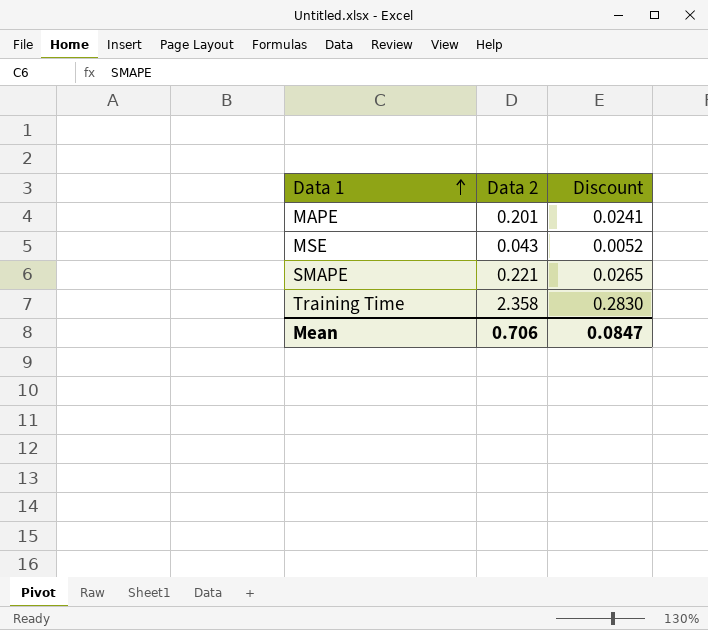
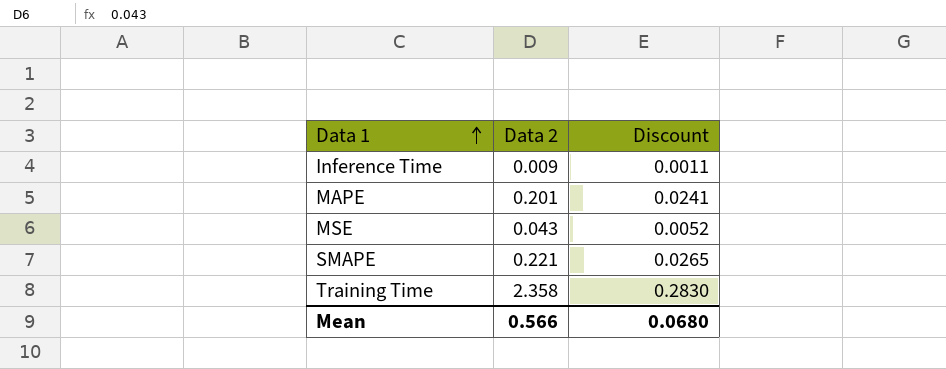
row Inference Time: none -> 0.009 | 0.0011
Mean | Data 2: 0.706 -> 0.566
Mean | Discount: 0.0847 -> 0.0680

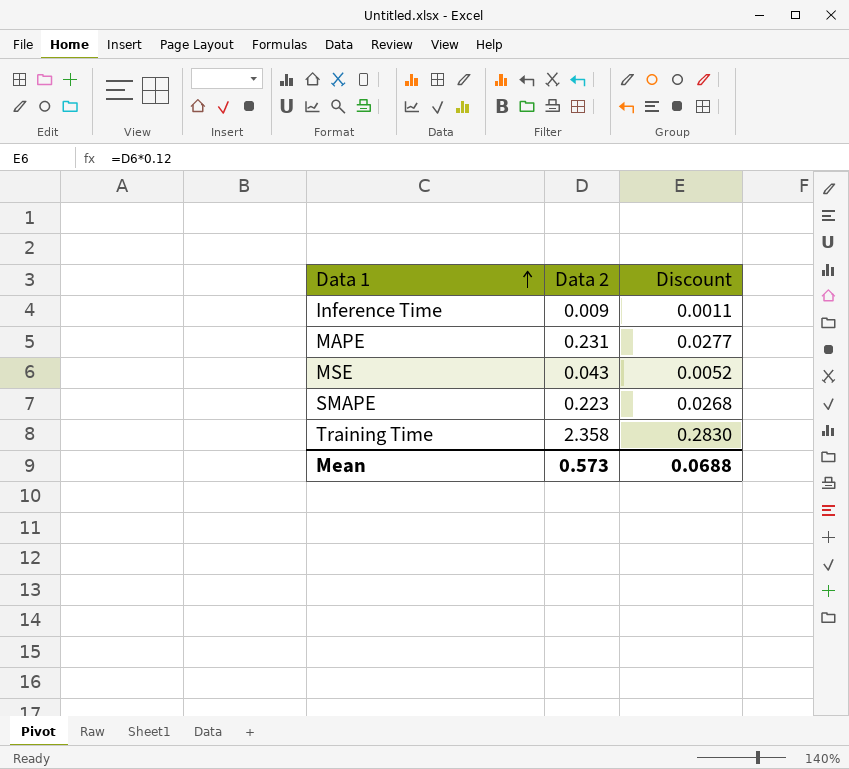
MAPE | Data 2: 0.201 -> 0.231
MAPE | Discount: 0.0241 -> 0.0277
SMAPE | Data 2: 0.221 -> 0.223
SMAPE | Discount: 0.0265 -> 0.0268
Mean | Data 2: 0.566 -> 0.573
Mean | Discount: 0.0680 -> 0.0688

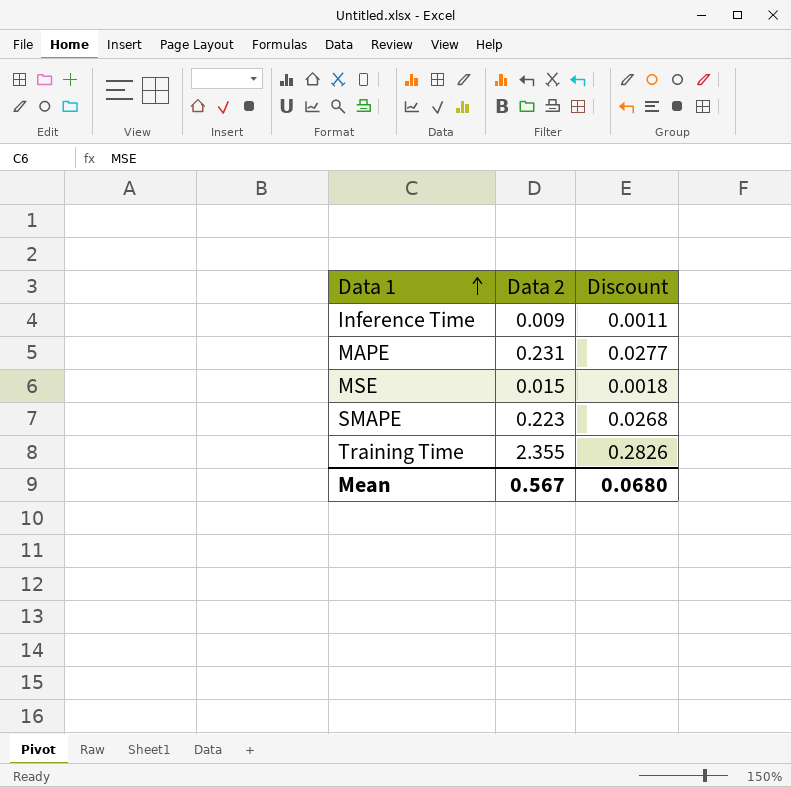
MSE | Data 2: 0.043 -> 0.015
MSE | Discount: 0.0052 -> 0.0018
Training Time | Data 2: 2.358 -> 2.355
Training Time | Discount: 0.2830 -> 0.2826
Mean | Data 2: 0.573 -> 0.567
Mean | Discount: 0.0688 -> 0.0680

